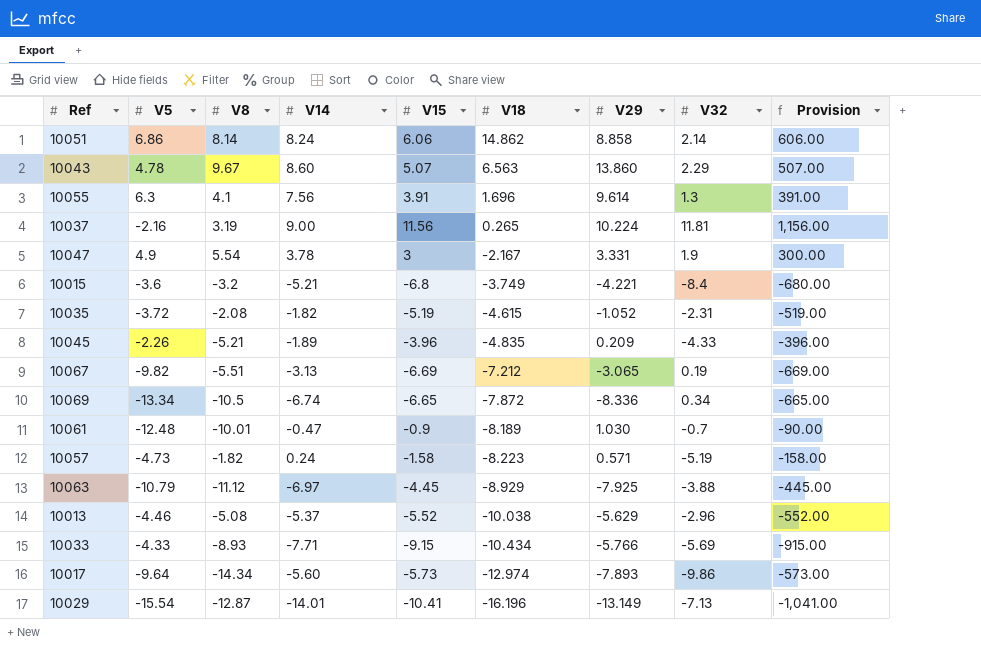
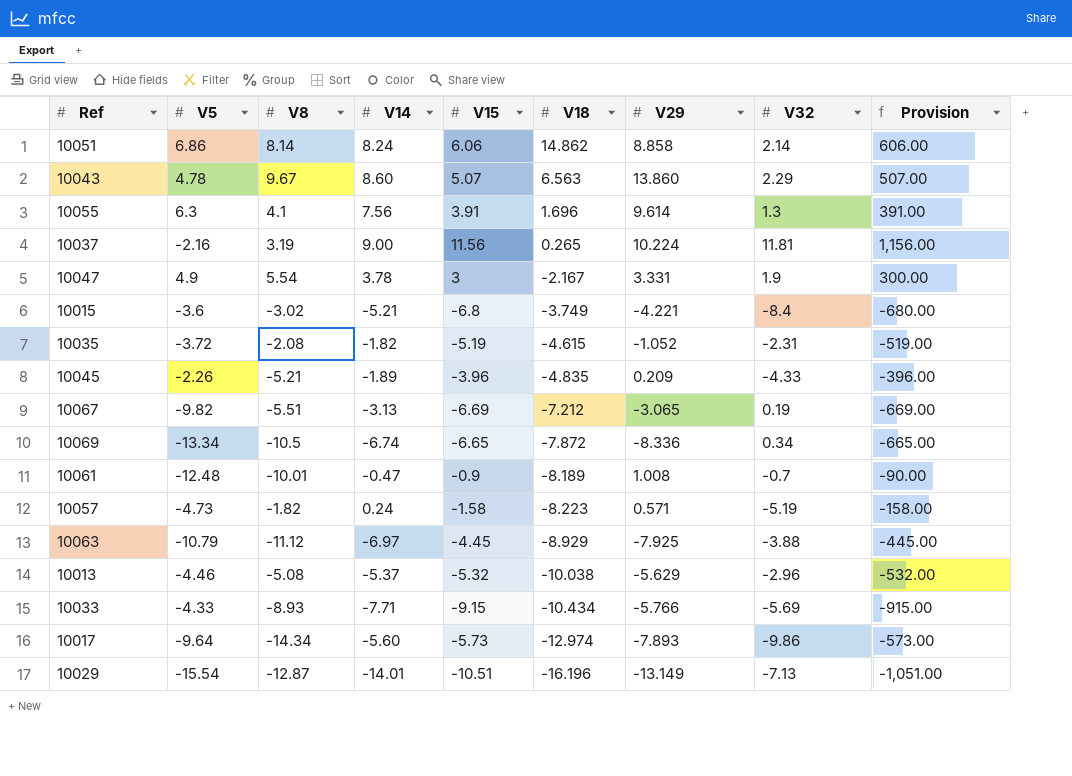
10015 | V8: -3.2 -> -3.02
10061 | V29: 1.030 -> 1.008
10013 | V15: -5.52 -> -5.32
10013 | Provision: -552.00 -> -532.00
10029 | V15: -10.41 -> -10.51
10029 | Provision: -1,041.00 -> -1,051.00

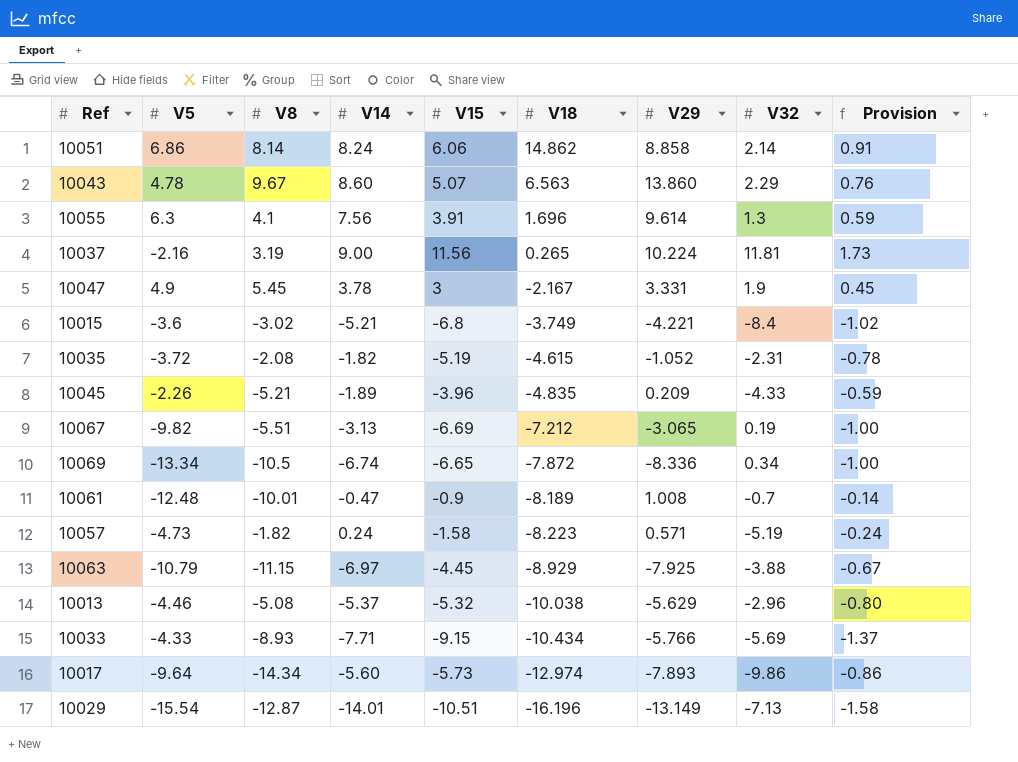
column Provision | formula: [V15] * 100 -> [V15] * 0.15
10047 | V8: 5.54 -> 5.45
10063 | V8: -11.12 -> -11.15

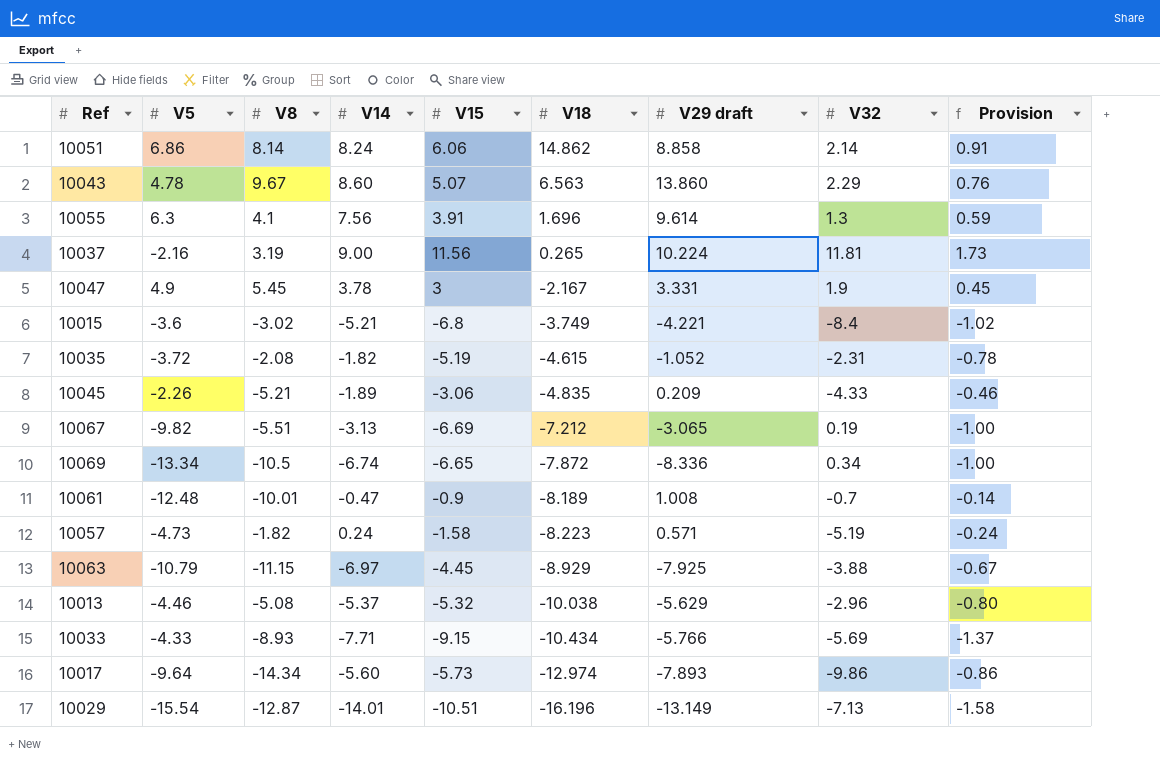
column name: V29 -> V29 draft
10045 | V15: -3.96 -> -3.06
10045 | Provision: -0.59 -> -0.46

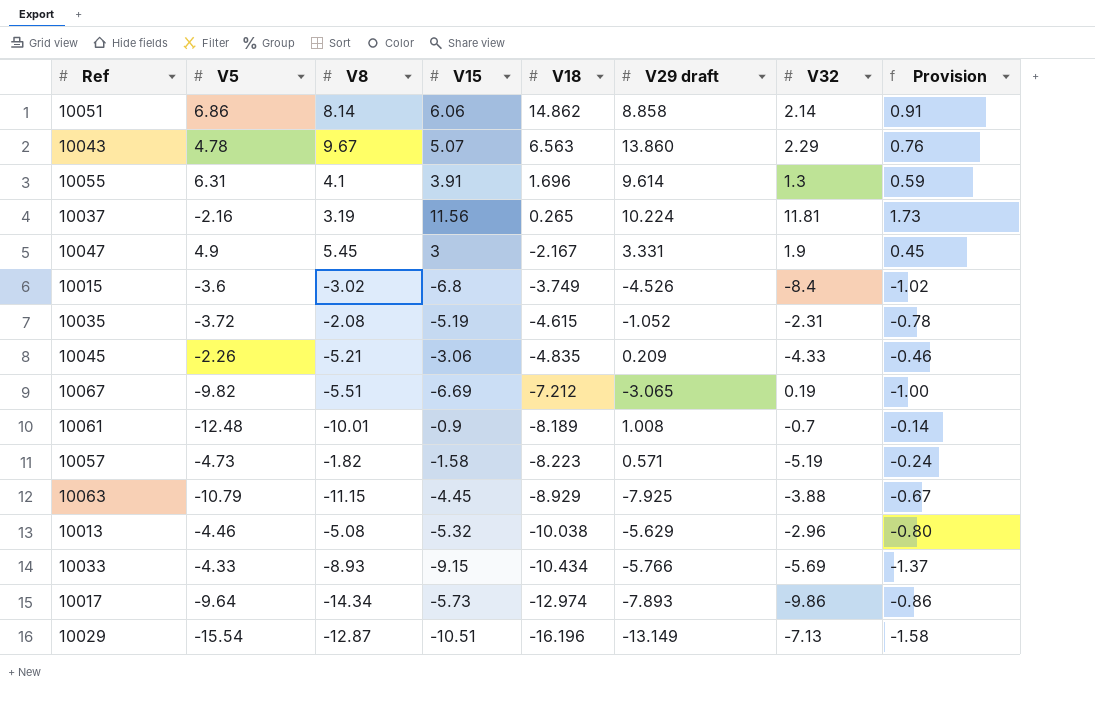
column V14 | position: 4 -> none
row 10069: -13.34 | -10.5 | -6.74 | -6.65 | -7.872 | -8.336 | 0.34 | -1.00 -> none
10055 | V5: 6.3 -> 6.31
10015 | V29 draft: -4.221 -> -4.526

